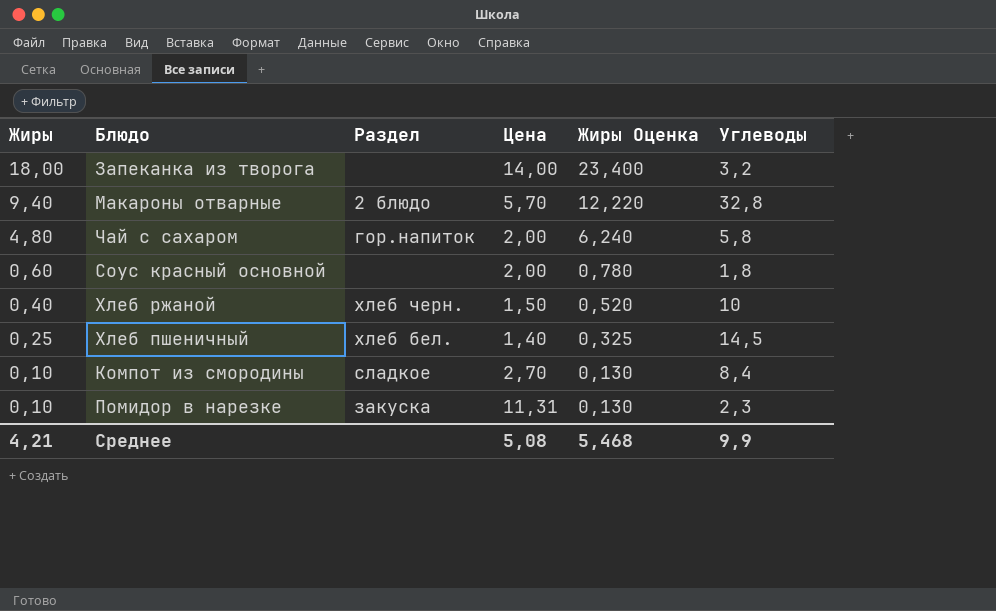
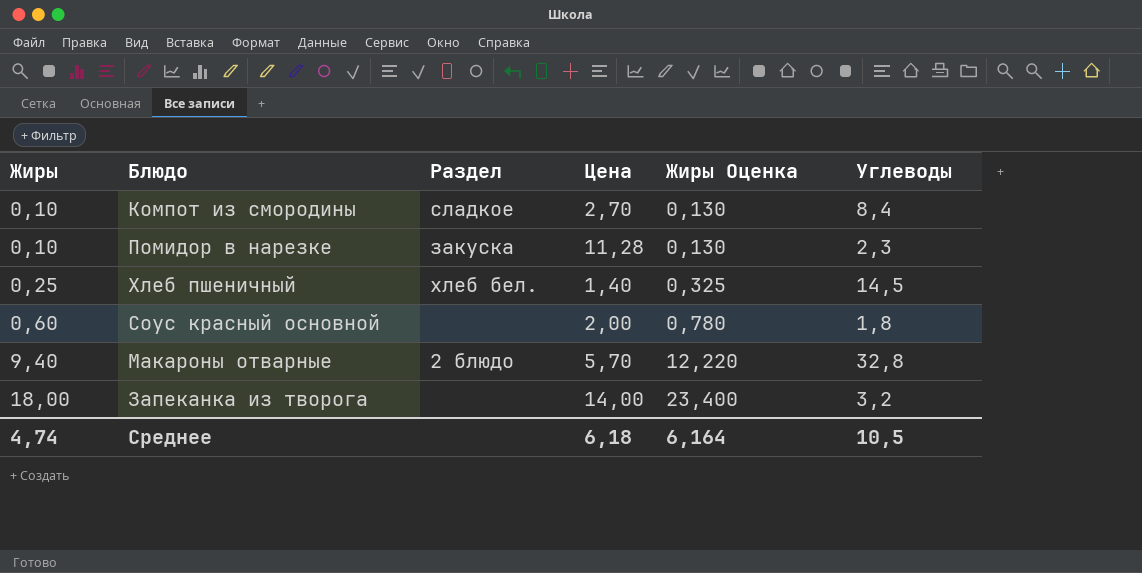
row order: Жиры descending -> Жиры ascending
row Чай с сахаром: 4,80 | гор.напиток | 2,00 | 6,240 | 5,8 -> none
row Хлеб ржаной: 0,40 | хлеб черн. | 1,50 | 0,520 | 10 -> none
Помидор в нарезке | Цена: 11,31 -> 11,28
Среднее | Жиры: 4,21 -> 4,74
Среднее | Цена: 5,08 -> 6,18
Среднее | Жиры Оценка: 5,468 -> 6,164
Среднее | Углеводы: 9,9 -> 10,5

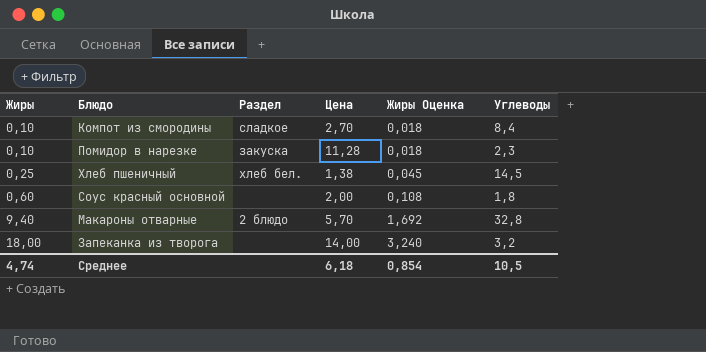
column Жиры Оценка | formula: [Жиры] * 1,3 -> [Жиры] * 0,18
Хлеб пшеничный | Цена: 1,40 -> 1,38
Среднее | Жиры Оценка: 6,164 -> 0,854

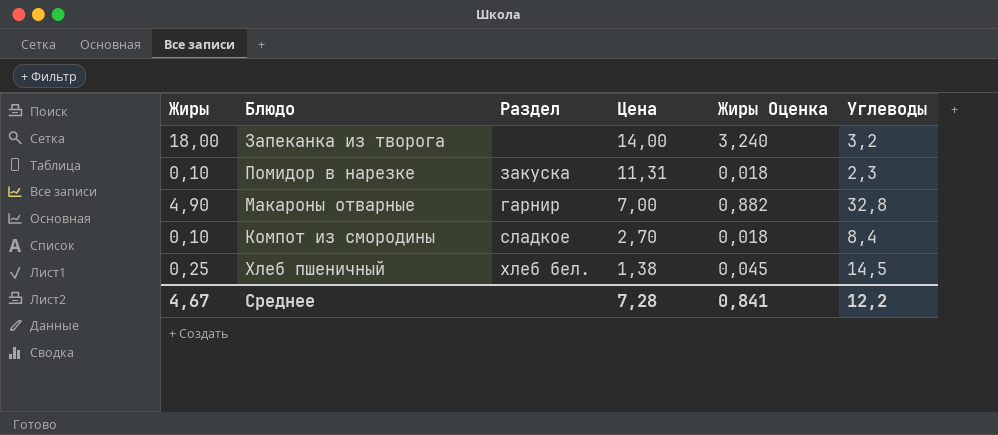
row order: Жиры ascending -> Цена descending
row Соус красный основной: 0,60 | none | 2,00 | 0,108 | 1,8 -> none
Помидор в нарезке | Цена: 11,28 -> 11,31
Макароны отварные | Жиры: 9,40 -> 4,90
Макароны отварные | Раздел: 2 блюдо -> гарнир
Макароны отварные | Цена: 5,70 -> 7,00
Макароны отварные | Жиры Оценка: 1,692 -> 0,882
Среднее | Жиры: 4,74 -> 4,67
Среднее | Цена: 6,18 -> 7,28
Среднее | Жиры Оценка: 0,854 -> 0,841
Среднее | Углеводы: 10,5 -> 12,2

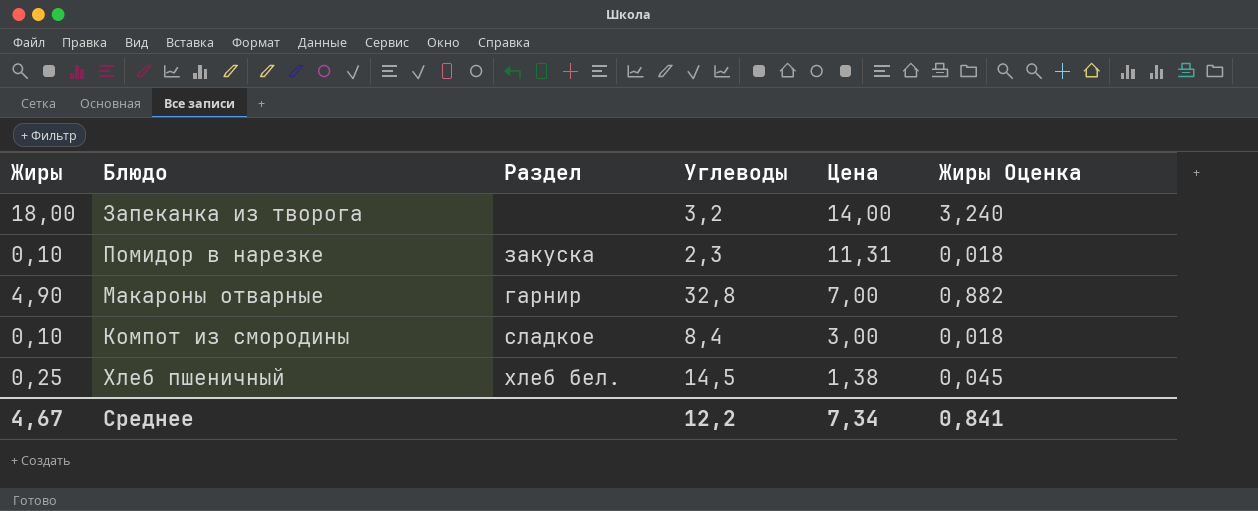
column Углеводы | position: 6 -> 4
Компот из смородины | Цена: 2,70 -> 3,00
Среднее | Цена: 7,28 -> 7,34

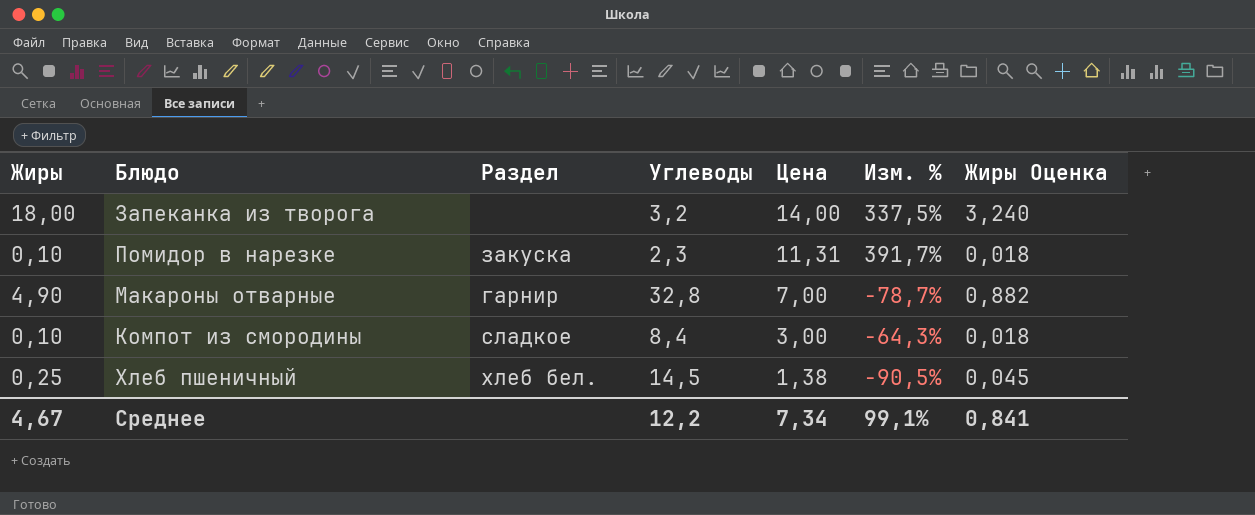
column Изм. % | formula: none -> ([Цена] - [Углеводы]) / [Углеводы]

